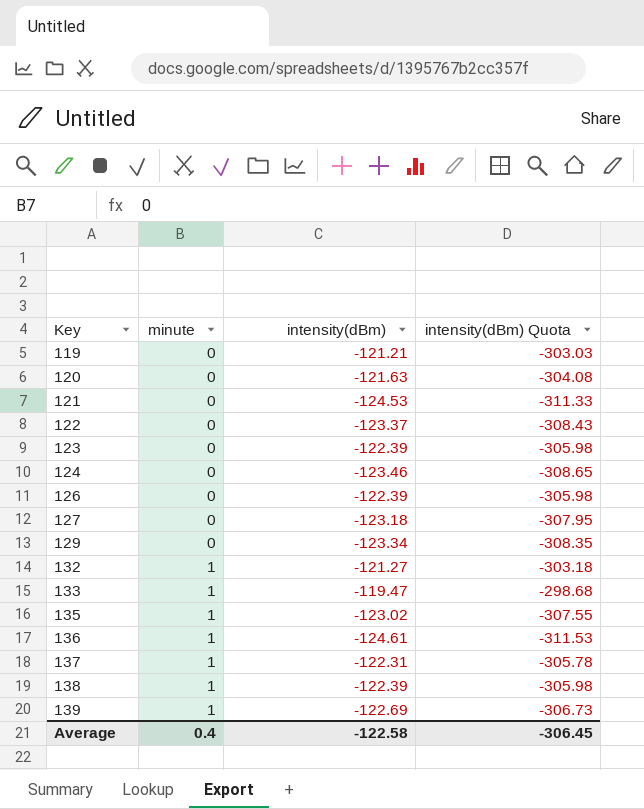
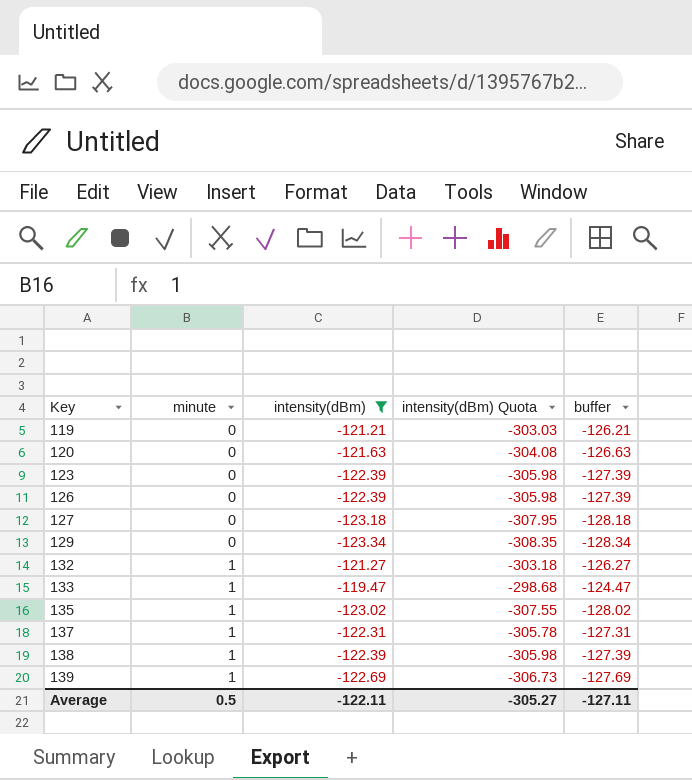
filter: none -> intensity(dBm) >= -123.34
column buffer | formula: none -> [intensity(dBm)] - 5
Average | minute: 0.4 -> 0.5
Average | intensity(dBm): -122.58 -> -122.11
Average | intensity(dBm) Quota: -306.45 -> -305.27

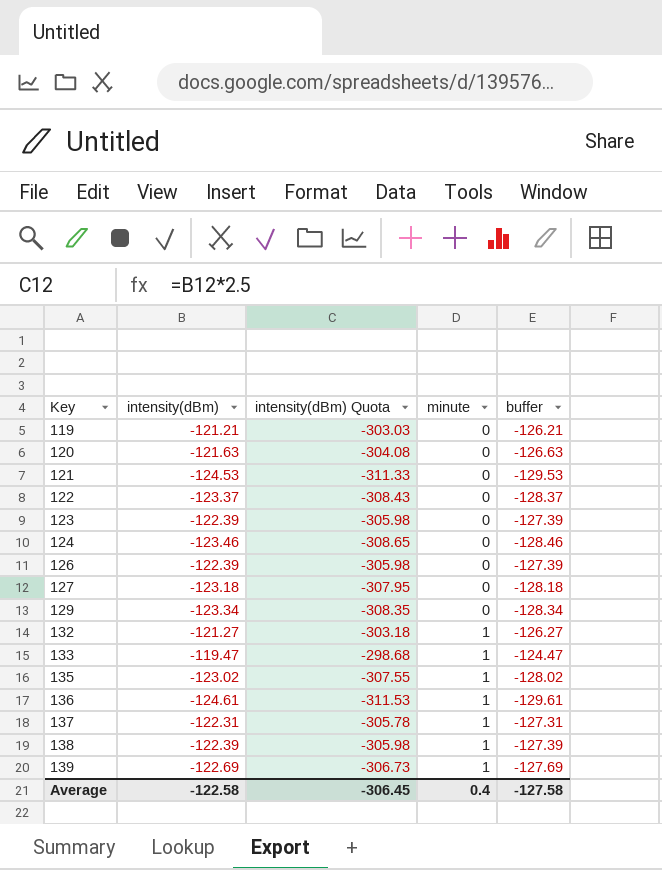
filter: intensity(dBm) >= -123.34 -> none
column minute | position: 2 -> 4
Average | intensity(dBm): -122.11 -> -122.58
Average | intensity(dBm) Quota: -305.27 -> -306.45
Average | minute: 0.5 -> 0.4
Average | buffer: -127.11 -> -127.58

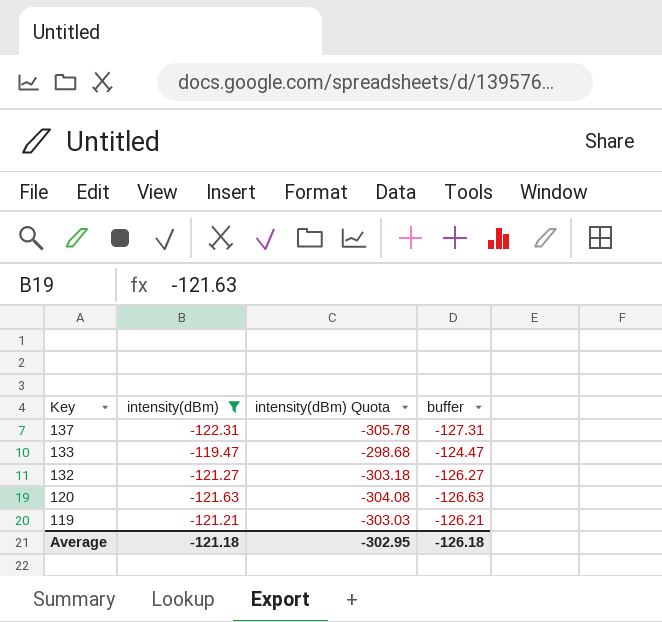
filter: none -> intensity(dBm) >= -122.31
row order: Key ascending -> Key descending
column minute | position: 4 -> none
Average | intensity(dBm): -122.58 -> -121.18
Average | intensity(dBm) Quota: -306.45 -> -302.95
Average | buffer: -127.58 -> -126.18

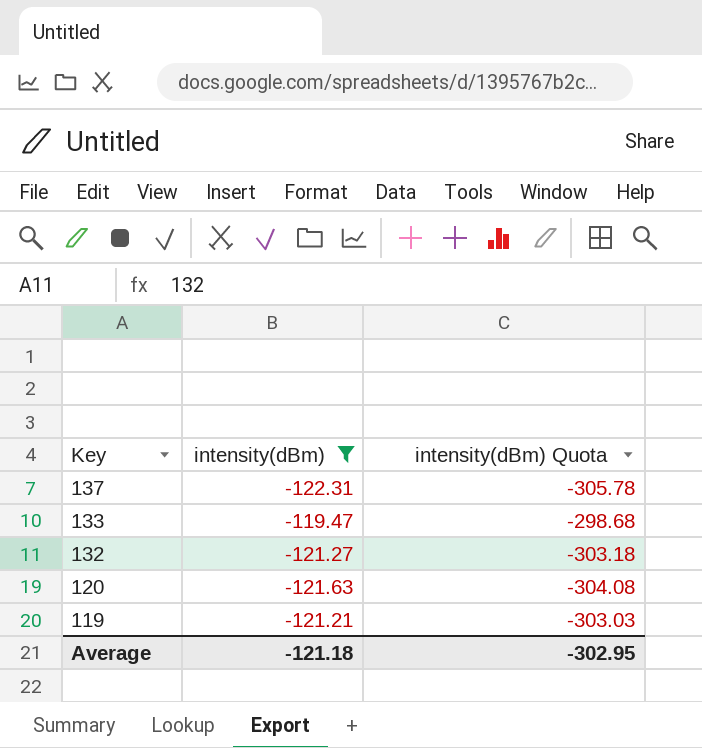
column buffer | formula: [intensity(dBm)] - 5 -> none

